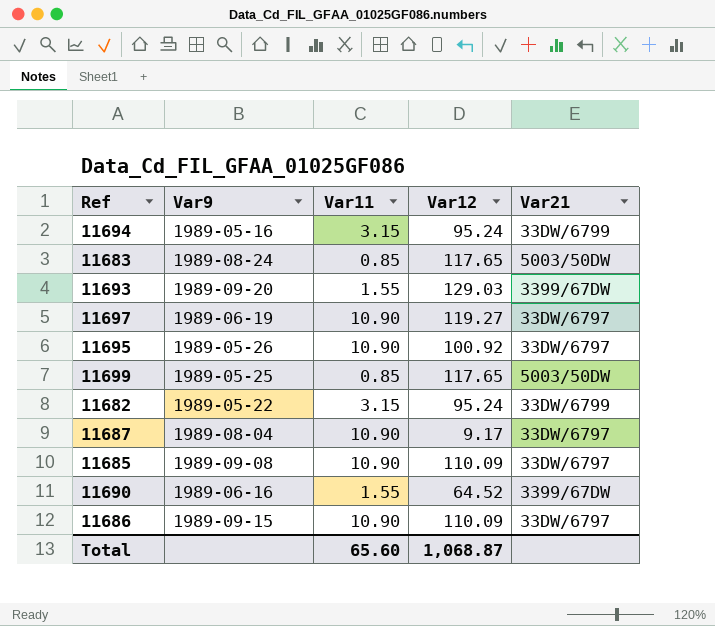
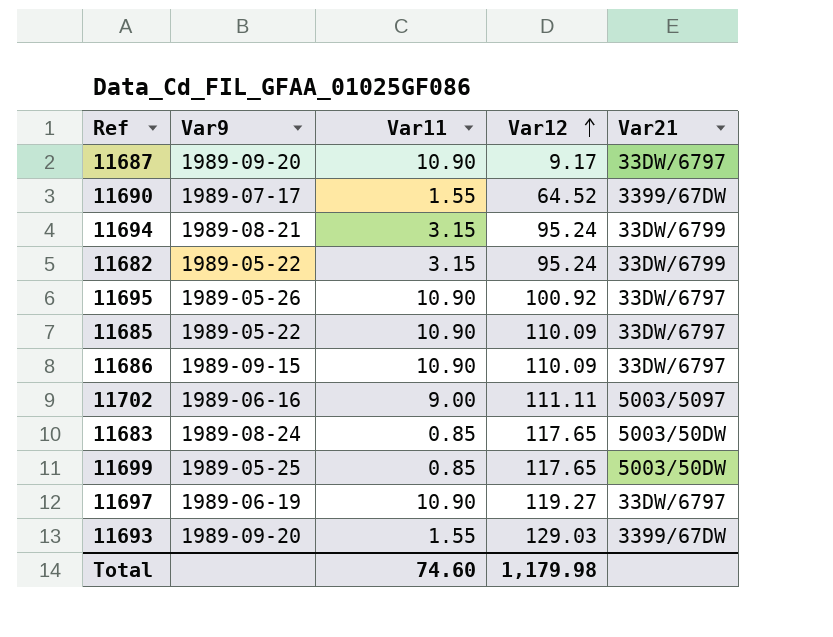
row order: none -> Var12 ascending
11687 | Var9: 1989-08-04 -> 1989-09-20
11690 | Var9: 1989-06-16 -> 1989-07-17
11694 | Var9: 1989-05-16 -> 1989-08-21
11685 | Var9: 1989-09-08 -> 1989-05-22
row 11702: none -> 1989-06-16 | 9.00 | 111.11 | 5003/5097
Total | Var11: 65.60 -> 74.60
Total | Var12: 1,068.87 -> 1,179.98

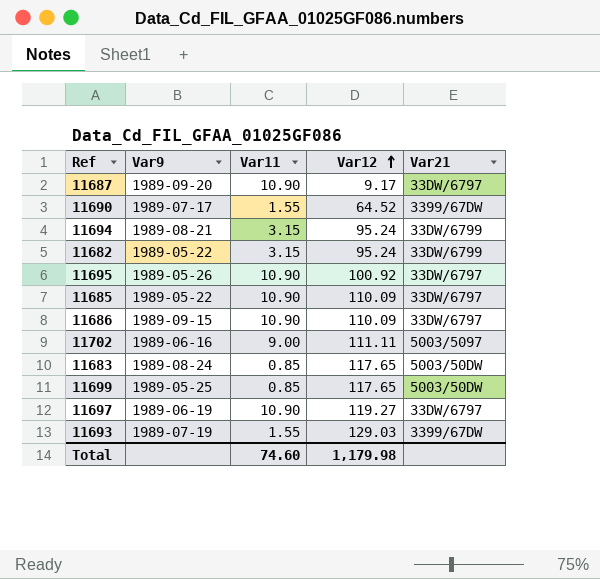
11693 | Var9: 1989-09-20 -> 1989-07-19

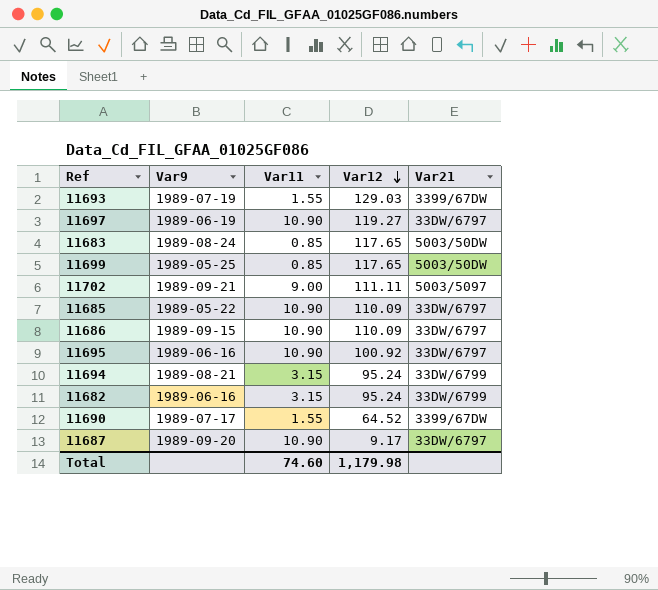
row order: Var12 ascending -> Var12 descending
11702 | Var9: 1989-06-16 -> 1989-09-21
11695 | Var9: 1989-05-26 -> 1989-06-16
11682 | Var9: 1989-05-22 -> 1989-06-16

